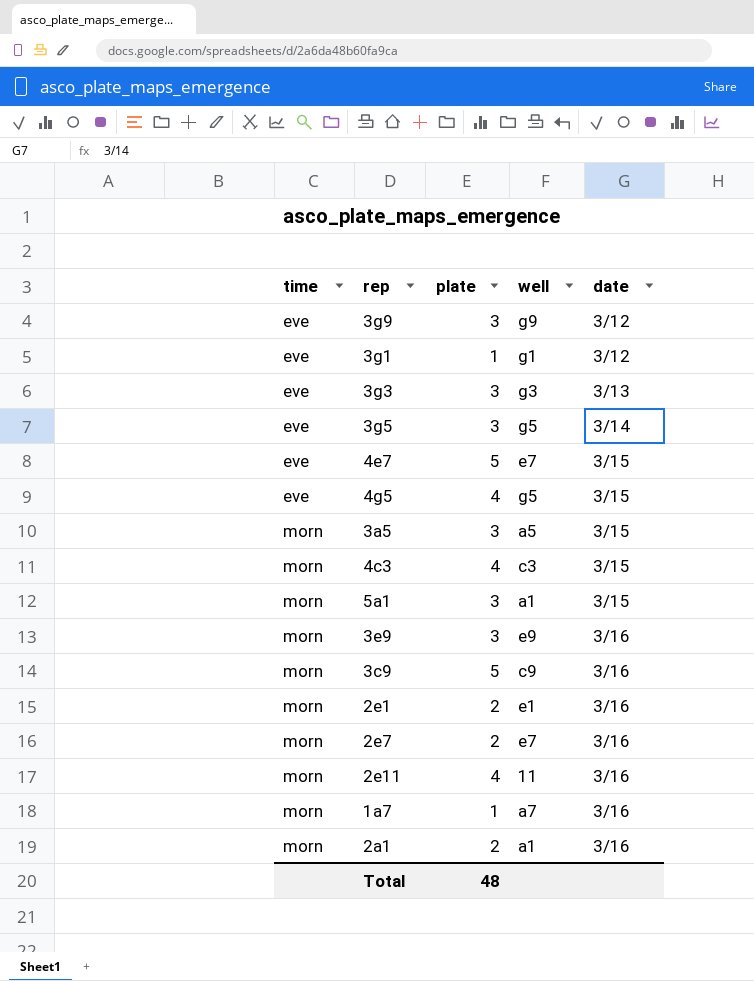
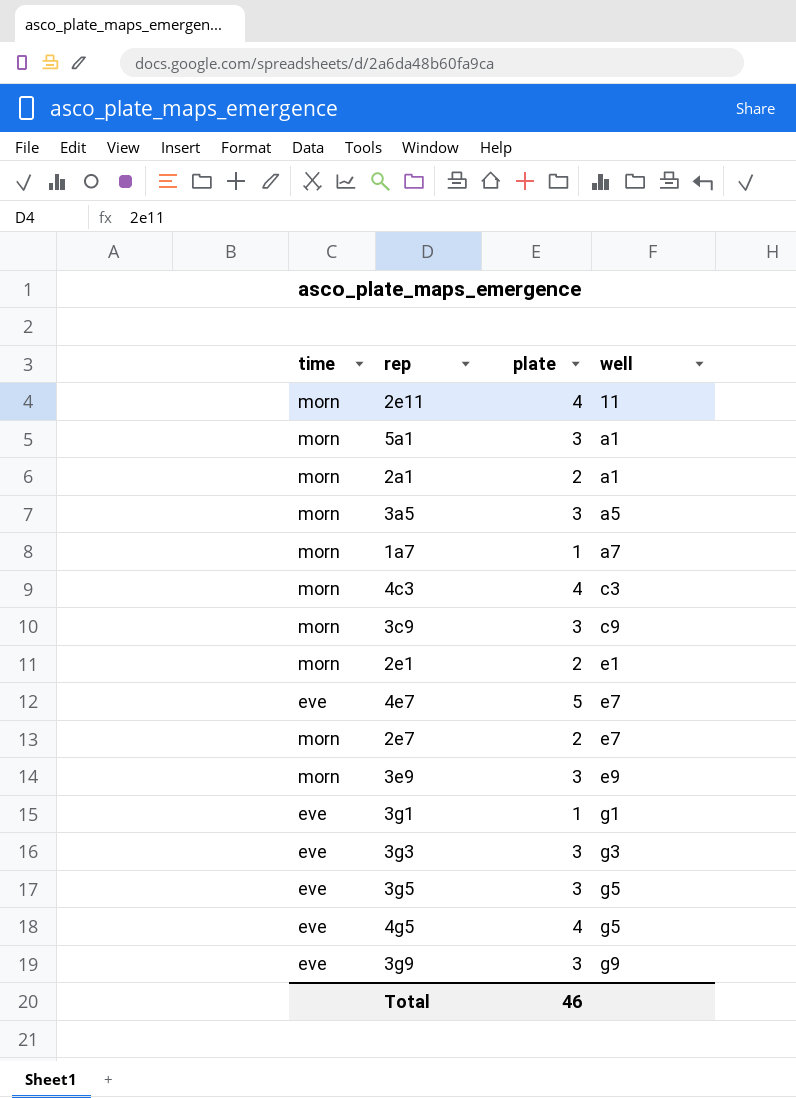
row order: time ascending -> well ascending
column date | position: 5 -> none
3c9 | plate: 5 -> 3
Total | plate: 48 -> 46

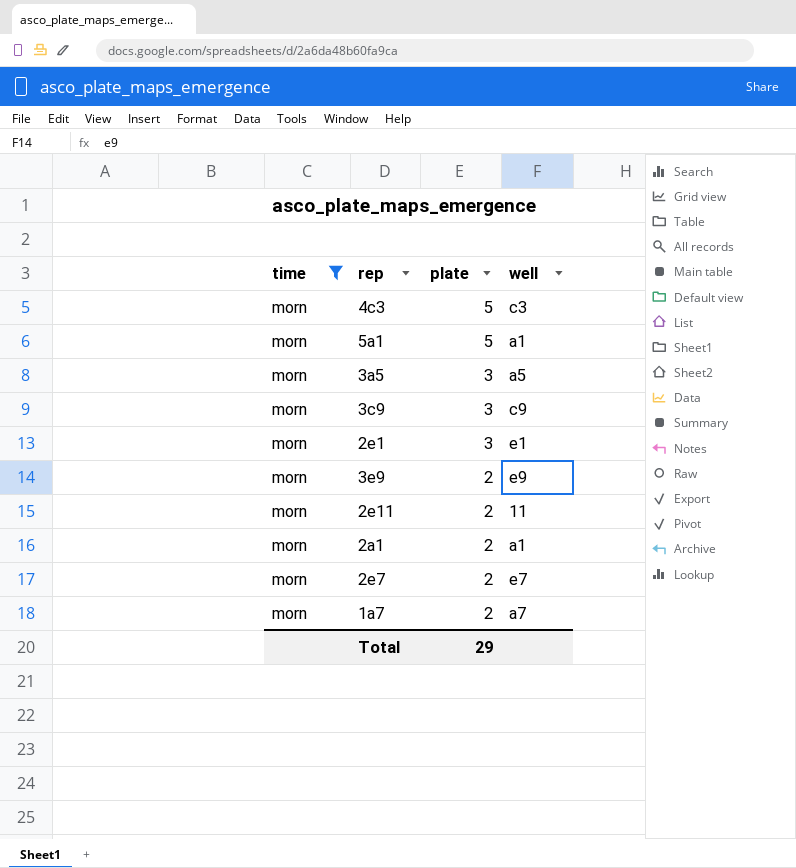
filter: none -> time = morn
row order: well ascending -> plate descending
4c3 | plate: 4 -> 5
5a1 | plate: 3 -> 5
2e1 | plate: 2 -> 3
3e9 | plate: 3 -> 2
2e11 | plate: 4 -> 2
1a7 | plate: 1 -> 2
Total | plate: 46 -> 29

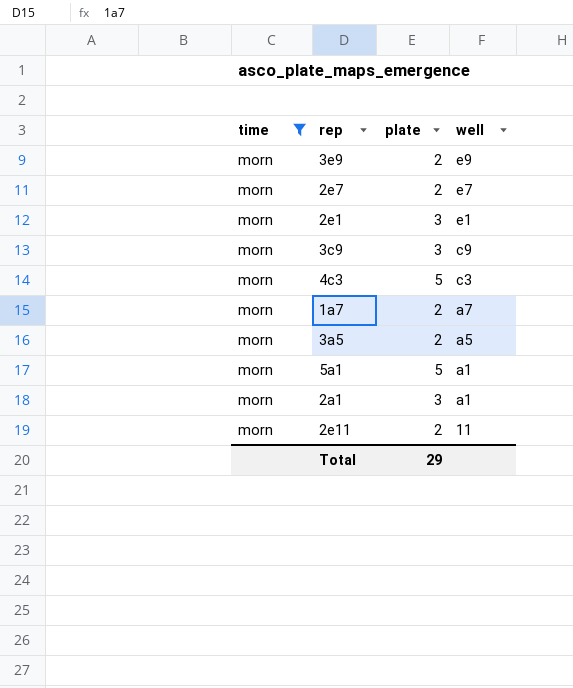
row order: plate descending -> well descending
3a5 | plate: 3 -> 2
2a1 | plate: 2 -> 3

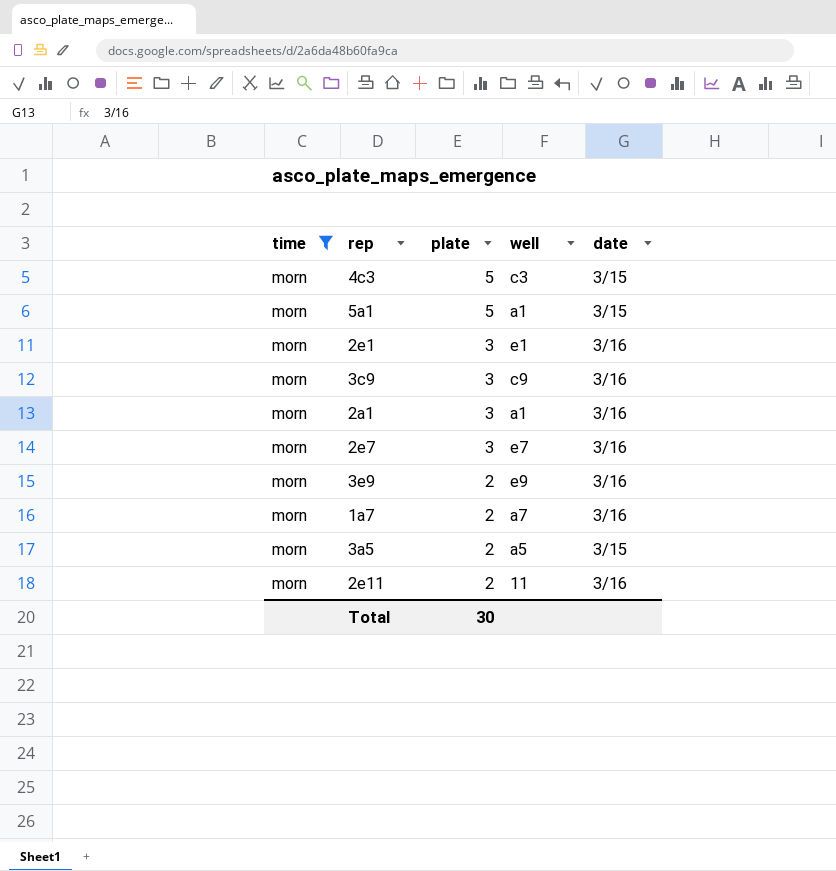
row order: well descending -> plate descending
column date | position: none -> 5
2e7 | plate: 2 -> 3
Total | plate: 29 -> 30

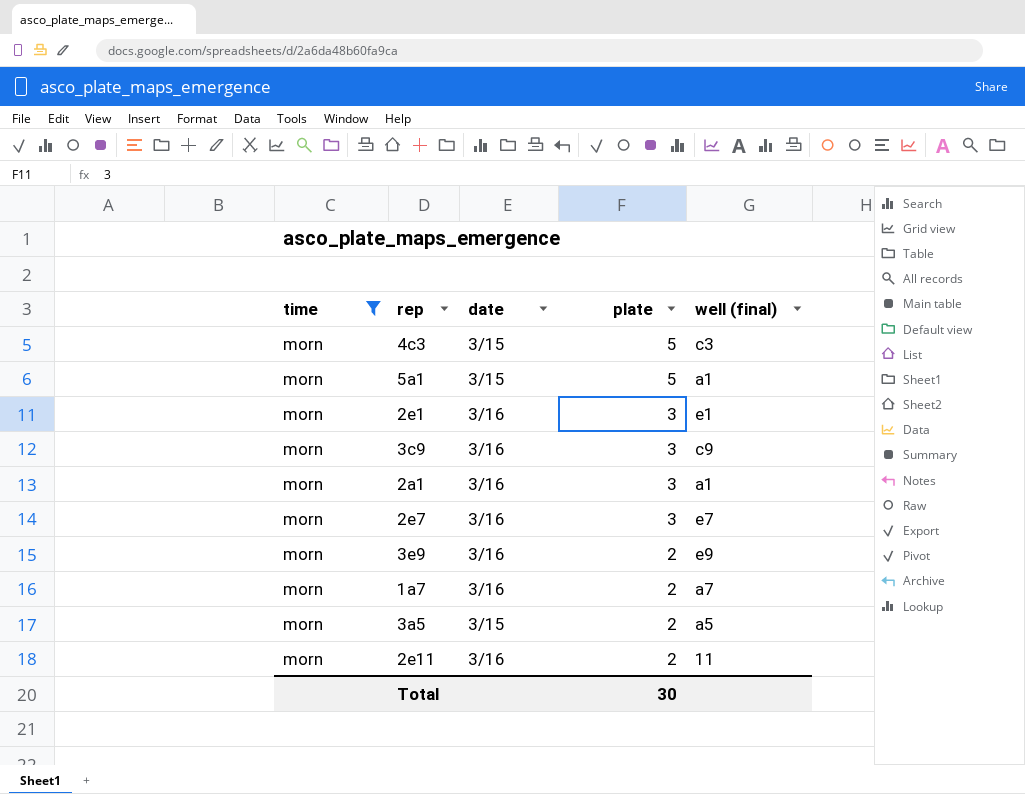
column date | position: 5 -> 3
column name: well -> well (final)

